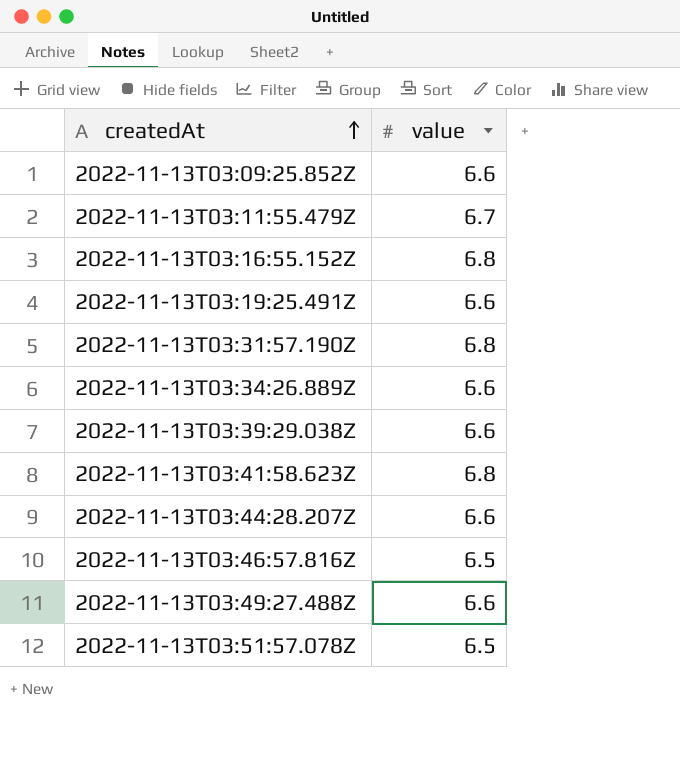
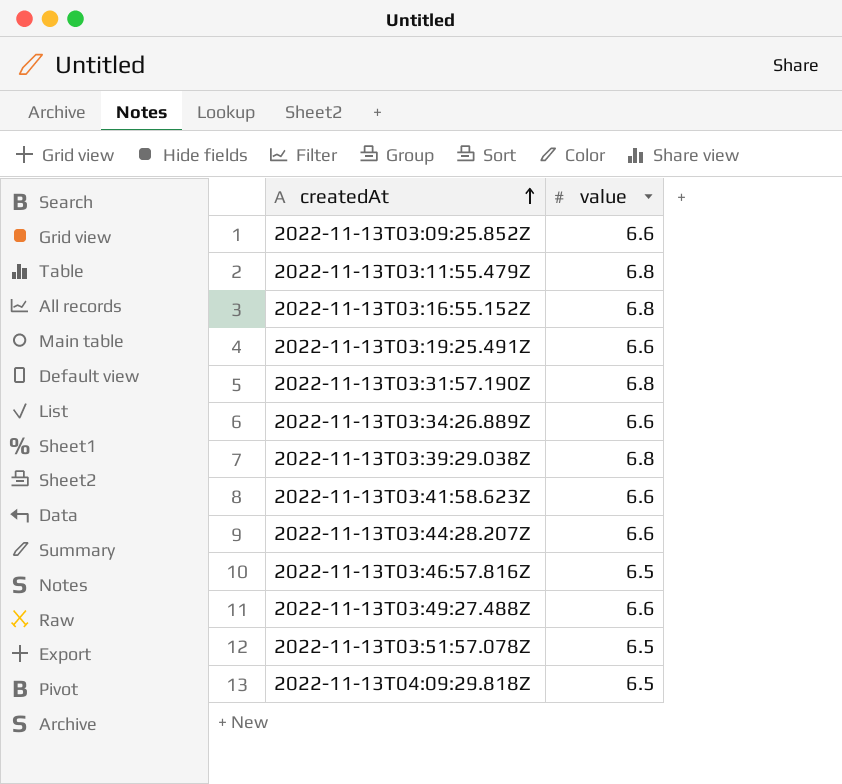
2022-11-13T03:11:55.479Z | value: 6.7 -> 6.8
2022-11-13T03:39:29.038Z | value: 6.6 -> 6.8
2022-11-13T03:41:58.623Z | value: 6.8 -> 6.6
row 2022-11-13T04:09:29.818Z: none -> 6.5

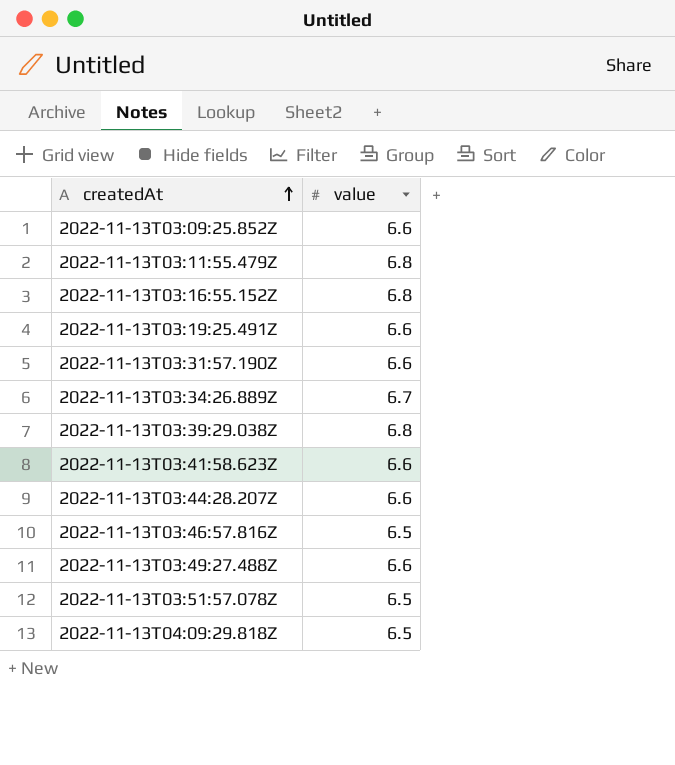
2022-11-13T03:31:57.190Z | value: 6.8 -> 6.6
2022-11-13T03:34:26.889Z | value: 6.6 -> 6.7

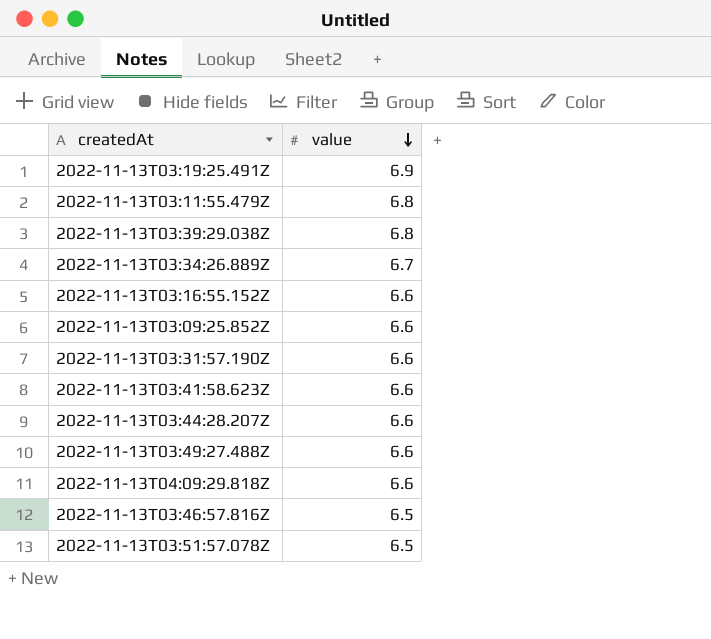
row order: createdAt ascending -> value descending
2022-11-13T03:19:25.491Z | value: 6.6 -> 6.9
2022-11-13T03:16:55.152Z | value: 6.8 -> 6.6
2022-11-13T04:09:29.818Z | value: 6.5 -> 6.6

